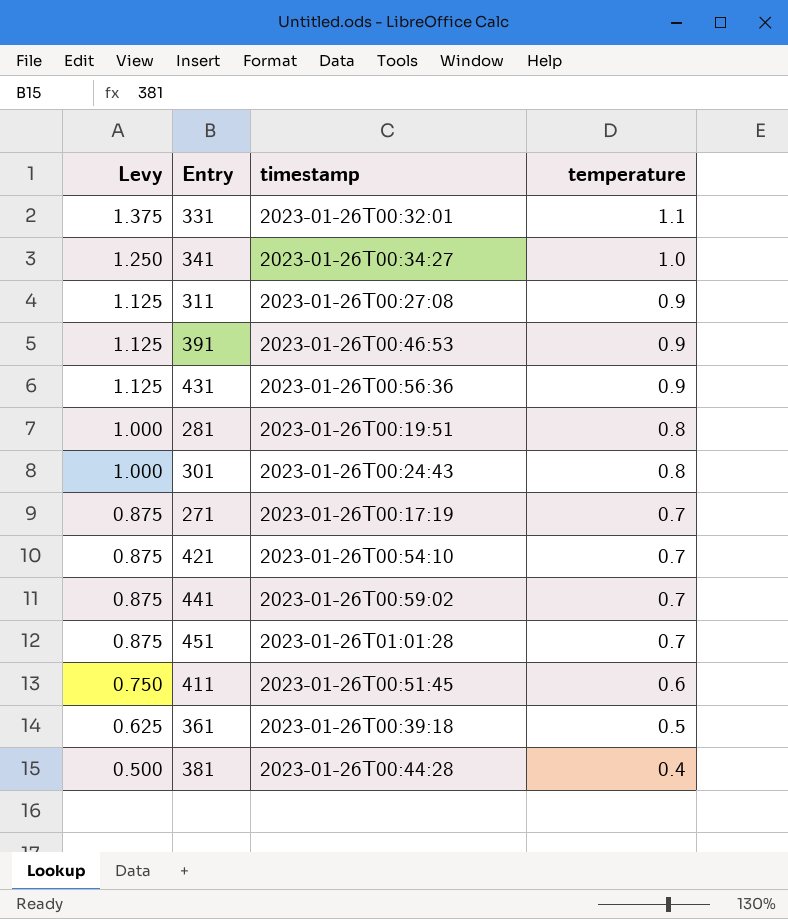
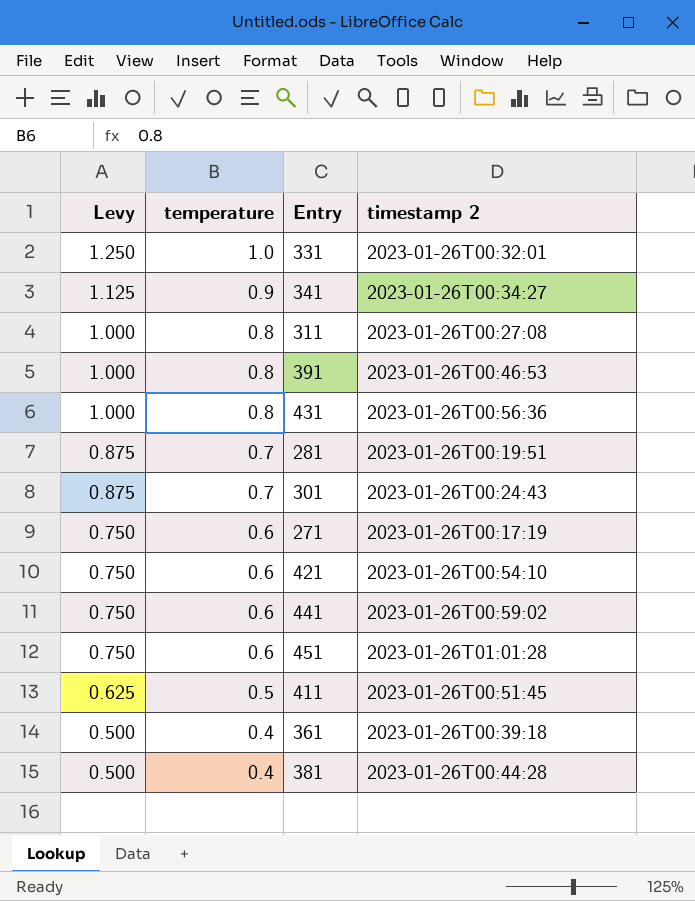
column temperature | position: 4 -> 2
column name: timestamp -> timestamp 2
331 | Levy: 1.375 -> 1.250
331 | temperature: 1.1 -> 1.0
341 | Levy: 1.250 -> 1.125
341 | temperature: 1.0 -> 0.9
311 | Levy: 1.125 -> 1.000
311 | temperature: 0.9 -> 0.8
391 | Levy: 1.125 -> 1.000
391 | temperature: 0.9 -> 0.8
431 | Levy: 1.125 -> 1.000
431 | temperature: 0.9 -> 0.8
281 | Levy: 1.000 -> 0.875
281 | temperature: 0.8 -> 0.7
301 | Levy: 1.000 -> 0.875
301 | temperature: 0.8 -> 0.7
271 | Levy: 0.875 -> 0.750
271 | temperature: 0.7 -> 0.6
421 | Levy: 0.875 -> 0.750
421 | temperature: 0.7 -> 0.6
441 | Levy: 0.875 -> 0.750
441 | temperature: 0.7 -> 0.6
451 | Levy: 0.875 -> 0.750
451 | temperature: 0.7 -> 0.6
411 | Levy: 0.750 -> 0.625
411 | temperature: 0.6 -> 0.5
361 | Levy: 0.625 -> 0.500
361 | temperature: 0.5 -> 0.4

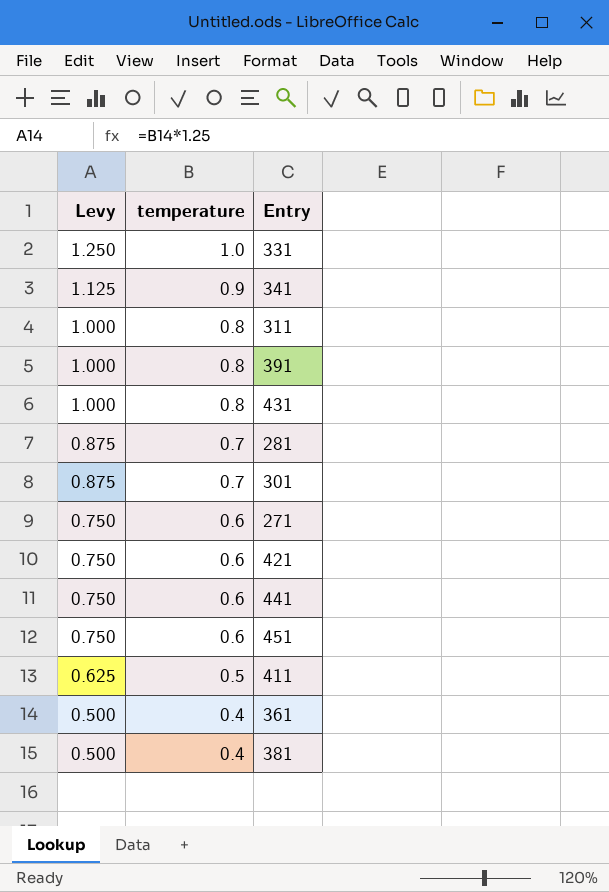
column timestamp 2 | position: 4 -> none

